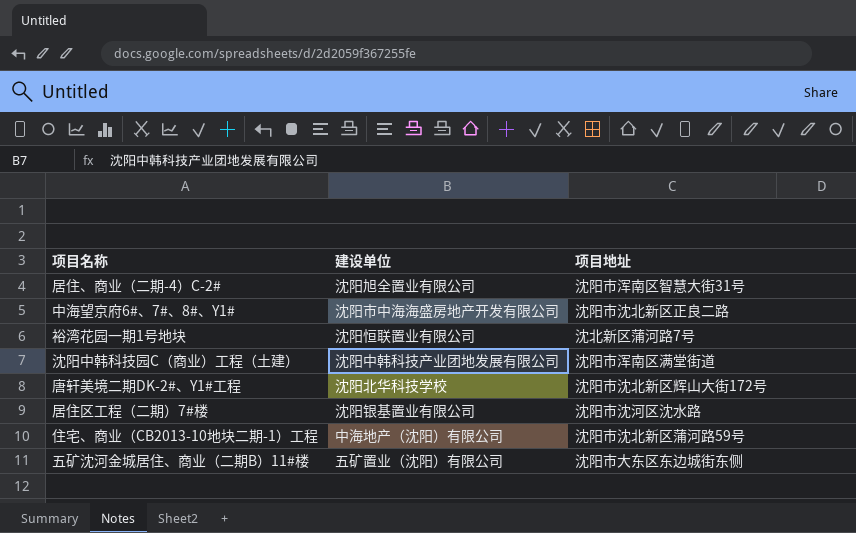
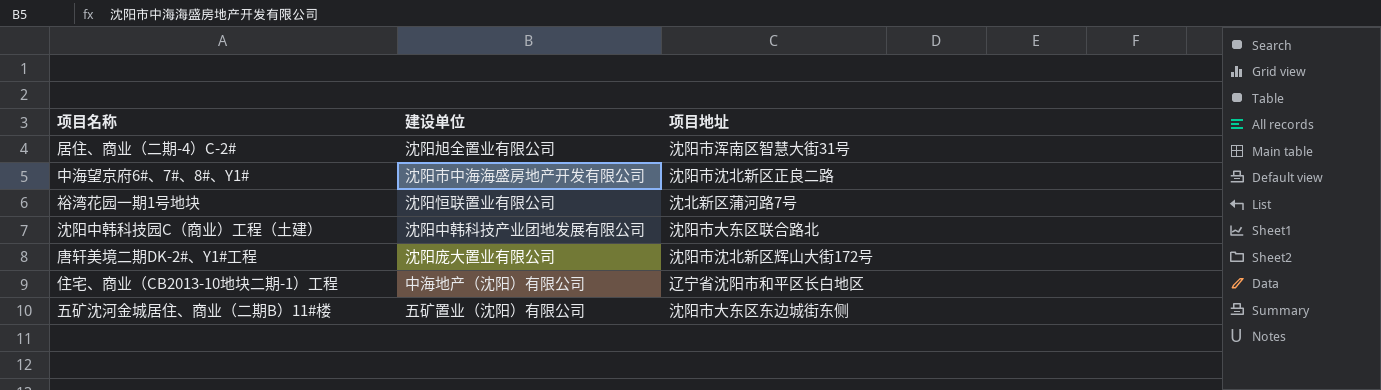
row 居住区工程（二期）7#楼: 沈阳银基置业有限公司 | 沈阳市沈河区沈水路 -> none
沈阳中韩科技园C（商业）工程（土建） | 项目地址: 沈阳市浑南区满堂街道 -> 沈阳市大东区联合路北
唐轩美境二期DK-2#、Y1#工程 | 建设单位: 沈阳北华科技学校 -> 沈阳庞大置业有限公司
住宅、商业（CB2013-10地块二期-1）工程 | 项目地址: 沈阳市沈北新区蒲河路59号 -> 辽宁省沈阳市和平区长白地区

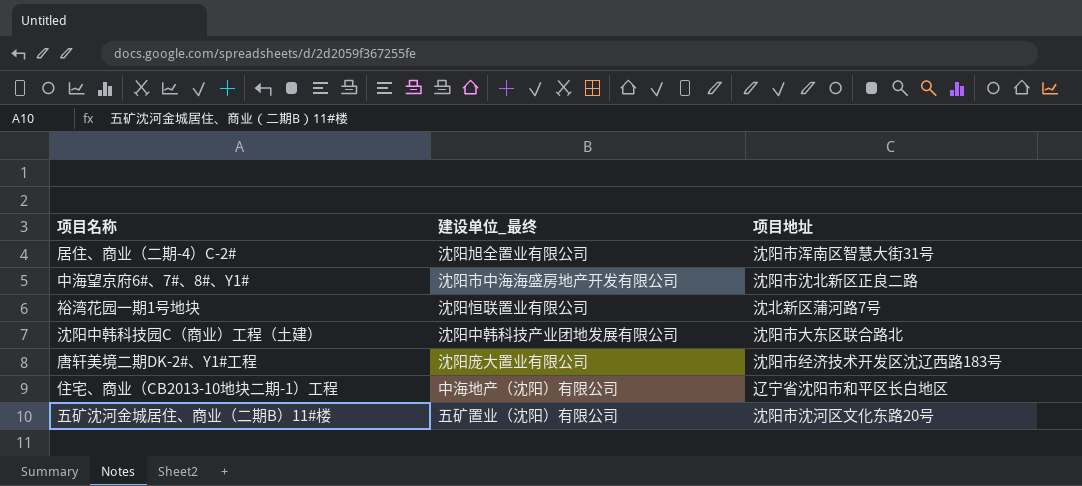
column name: 建设单位 -> 建设单位_最终
唐轩美境二期DK-2#、Y1#工程 | 项目地址: 沈阳市沈北新区辉山大街172号 -> 沈阳市经济技术开发区沈辽西路183号
五矿沈河金城居住、商业（二期B）11#楼 | 项目地址: 沈阳市大东区东边城街东侧 -> 沈阳市沈河区文化东路20号

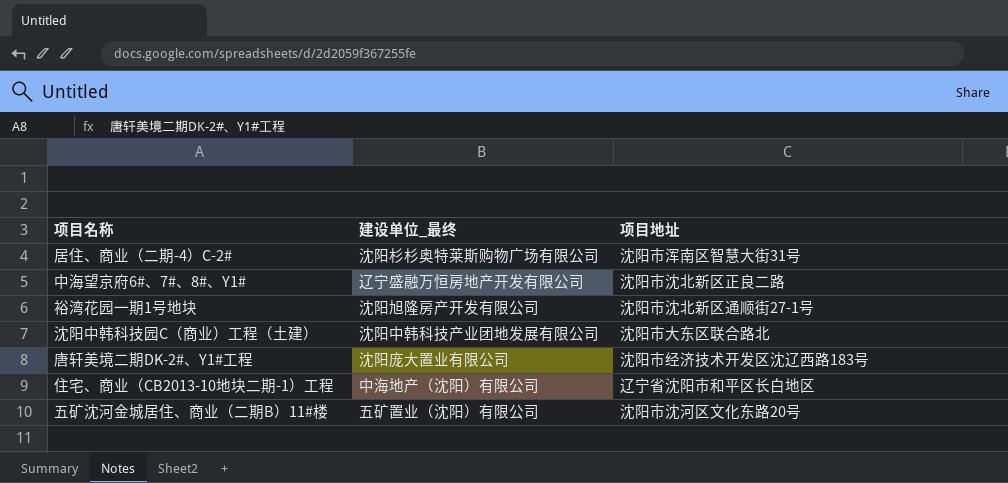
居住、商业（二期-4）C-2# | 建设单位_最终: 沈阳旭全置业有限公司 -> 沈阳杉杉奥特莱斯购物广场有限公司
中海望京府6#、7#、8#、Y1# | 建设单位_最终: 沈阳市中海海盛房地产开发有限公司 -> 辽宁盛融万恒房地产开发有限公司
裕湾花园一期1号地块 | 建设单位_最终: 沈阳恒联置业有限公司 -> 沈阳旭隆房产开发有限公司
裕湾花园一期1号地块 | 项目地址: 沈北新区蒲河路7号 -> 沈阳市沈北新区通顺街27-1号

